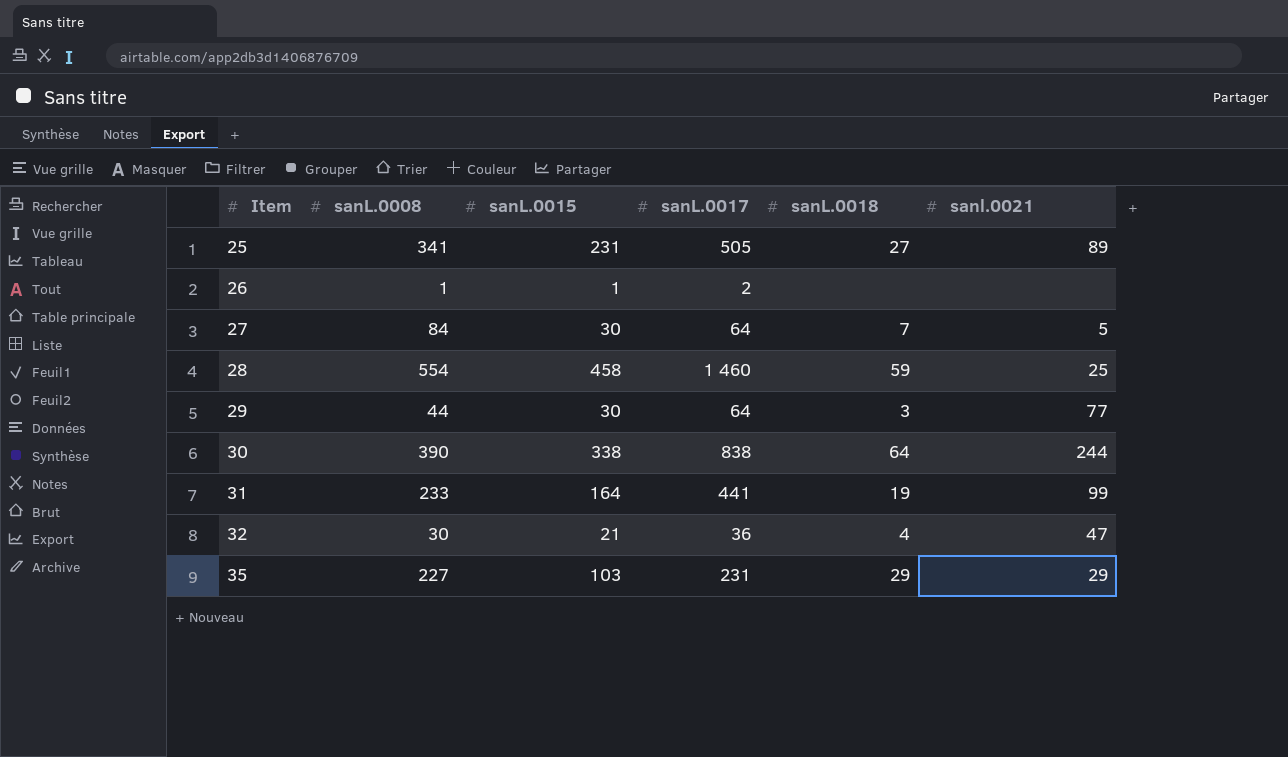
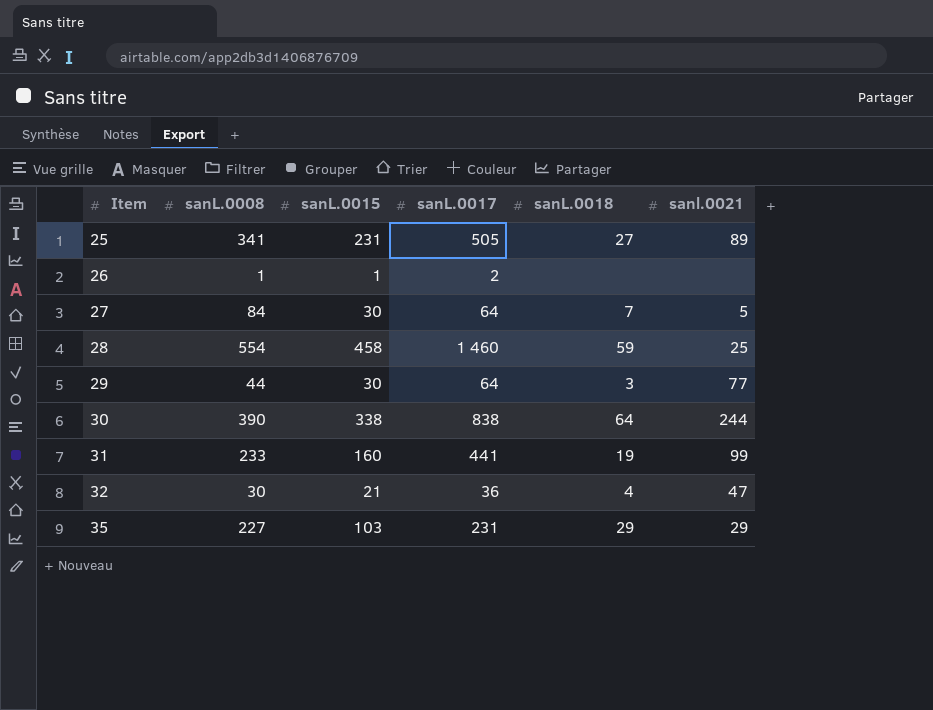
31 | sanL.0015: 164 -> 160

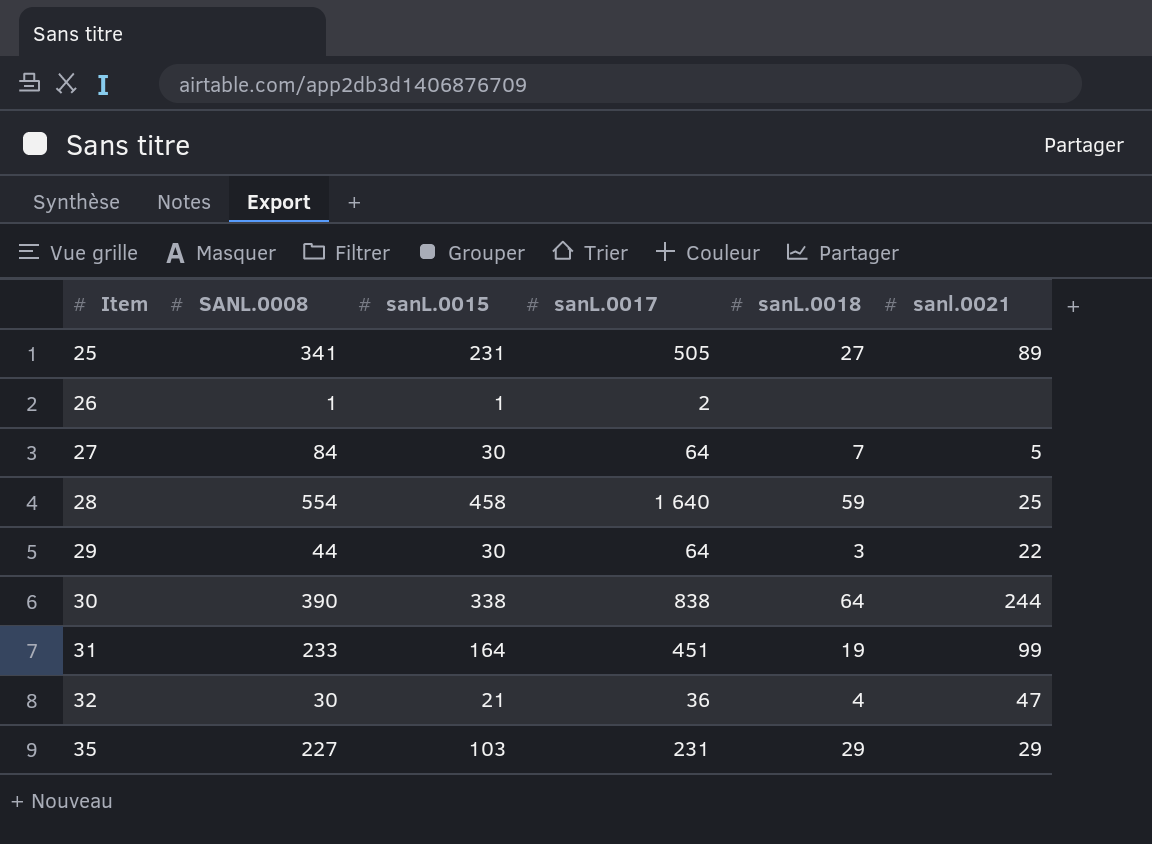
column name: sanL.0008 -> SANL.0008
28 | sanL.0017: 1 460 -> 1 640
29 | sanl.0021: 77 -> 22
31 | sanL.0015: 160 -> 164
31 | sanL.0017: 441 -> 451

